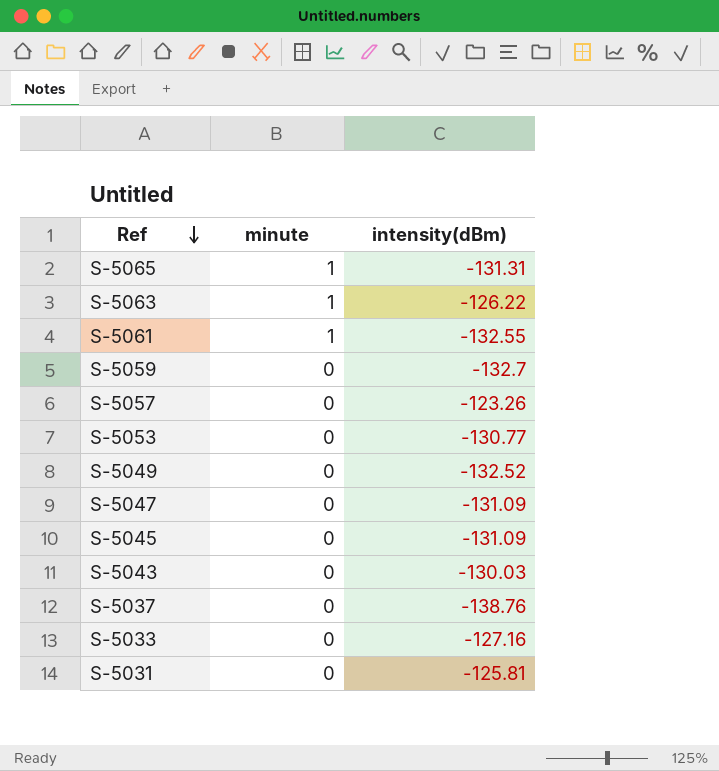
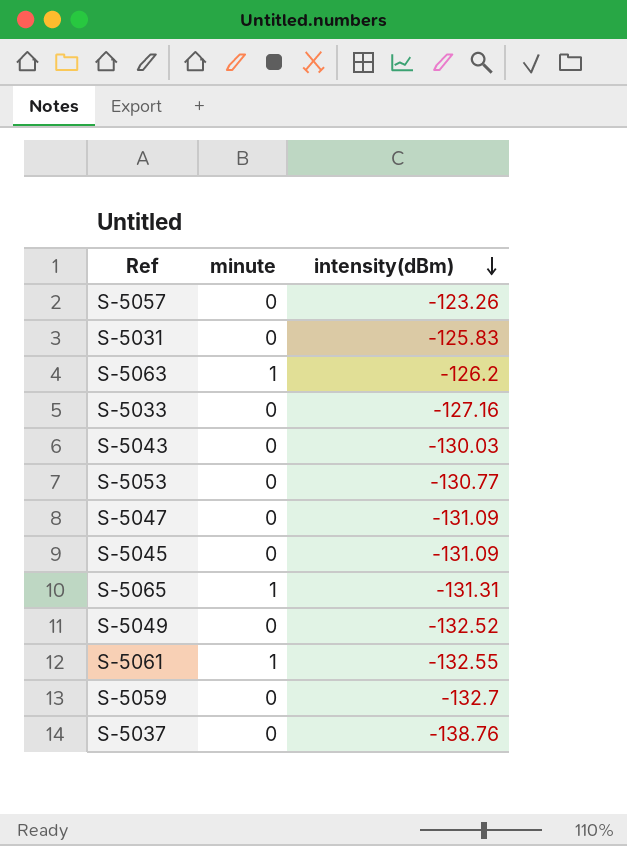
row order: Ref descending -> intensity(dBm) descending
S-5031 | intensity(dBm): -125.81 -> -125.83
S-5063 | intensity(dBm): -126.22 -> -126.2

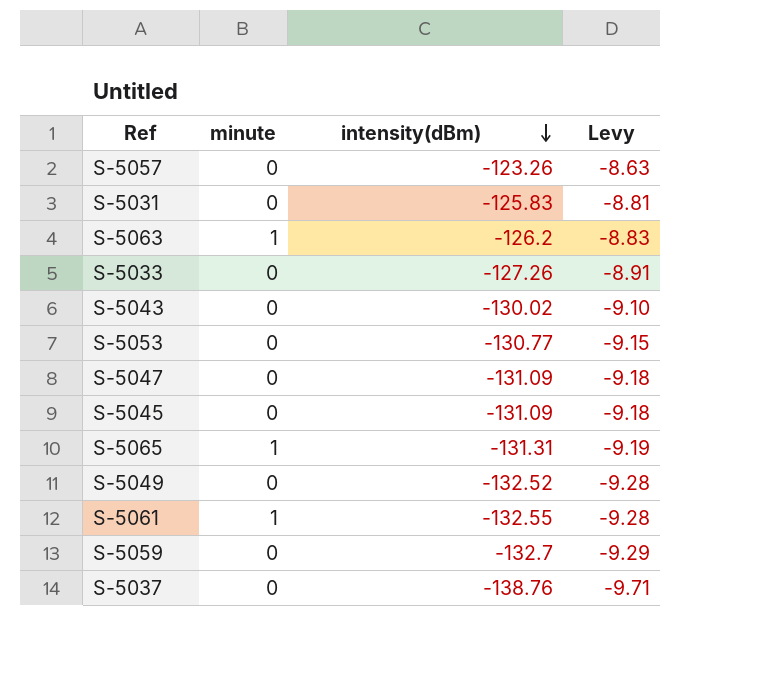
column Levy | formula: none -> [intensity(dBm)] * 0.07
S-5033 | intensity(dBm): -127.16 -> -127.26
S-5043 | intensity(dBm): -130.03 -> -130.02

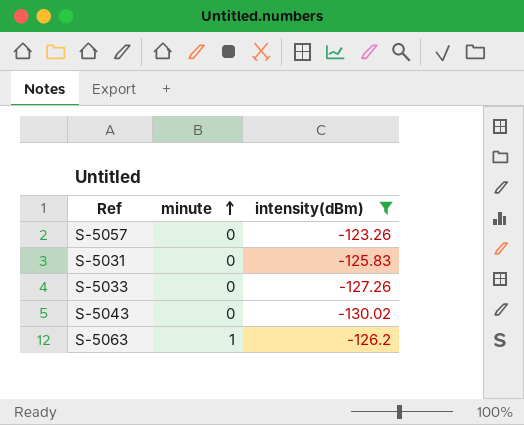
filter: none -> intensity(dBm) >= -130.02
row order: intensity(dBm) descending -> minute ascending
column Levy | formula: [intensity(dBm)] * 0.07 -> none

